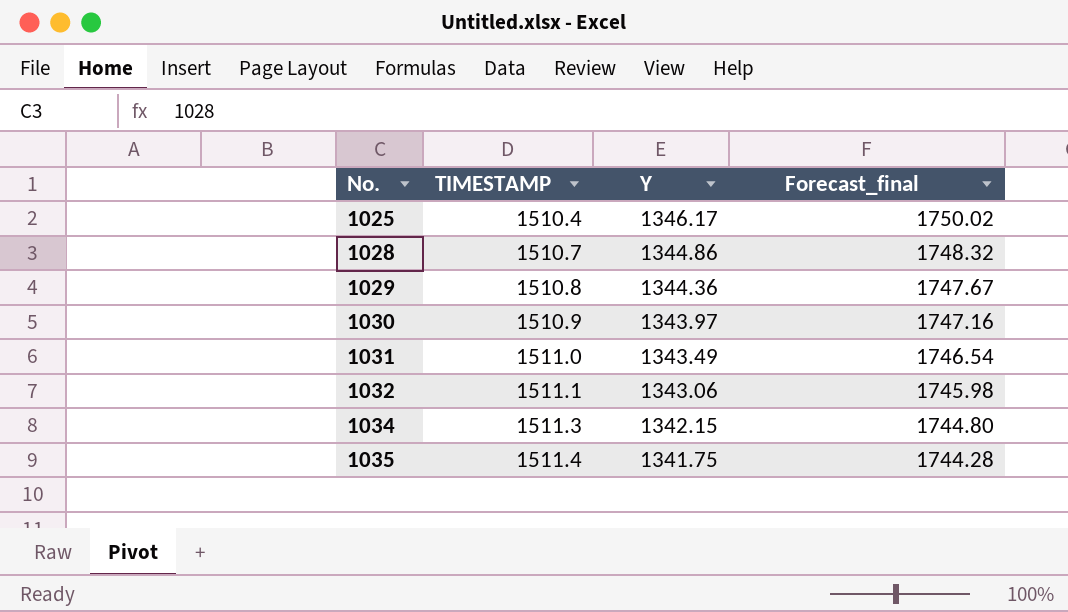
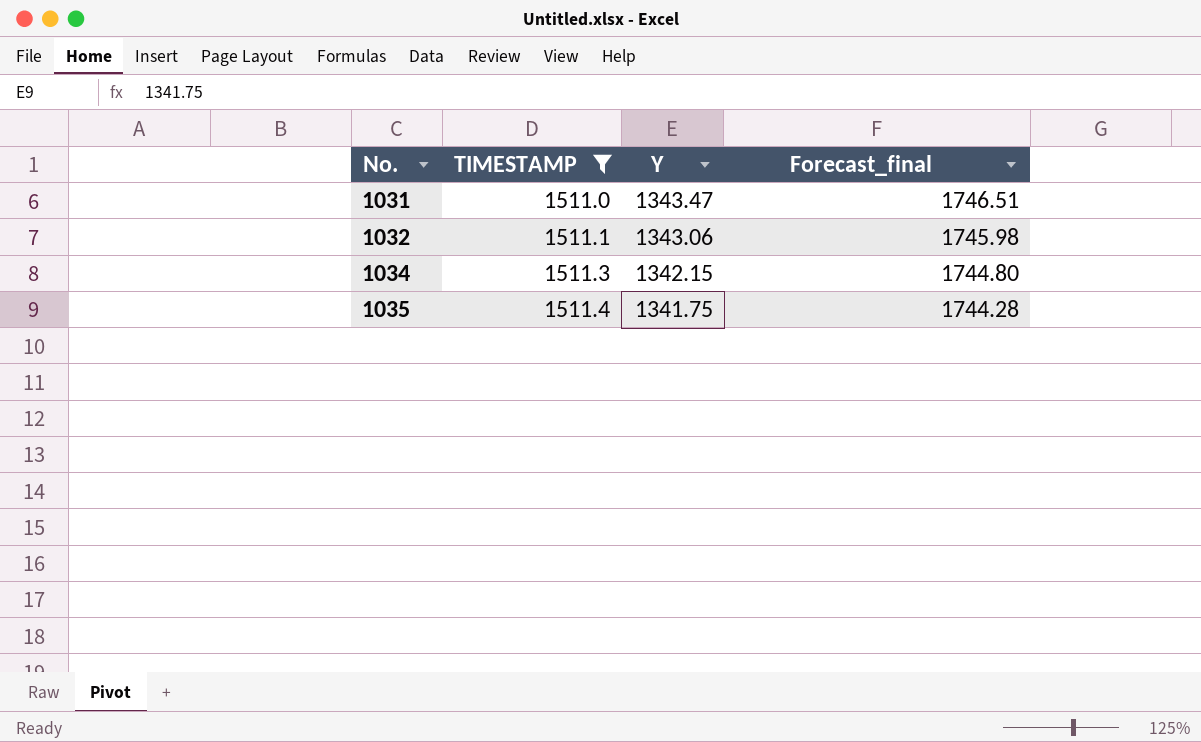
filter: none -> TIMESTAMP >= 1511.0
1031 | Y: 1343.49 -> 1343.47
1031 | Forecast_final: 1746.54 -> 1746.51

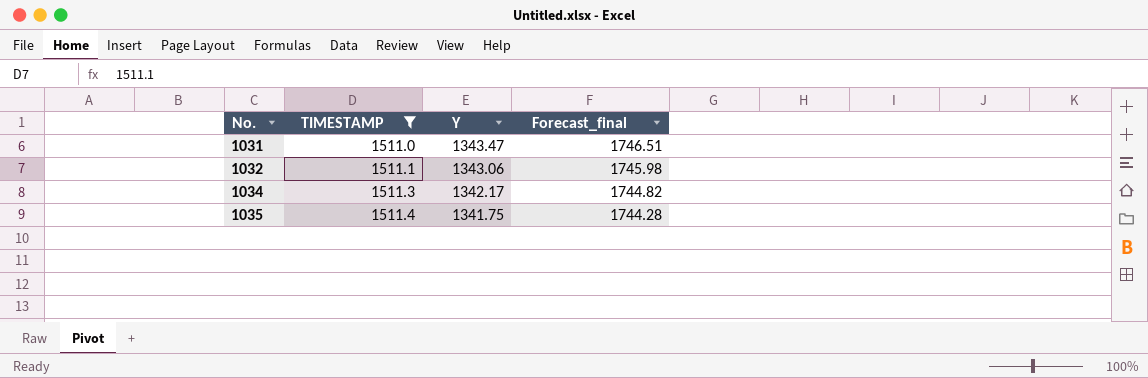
1034 | Y: 1342.15 -> 1342.17
1034 | Forecast_final: 1744.80 -> 1744.82

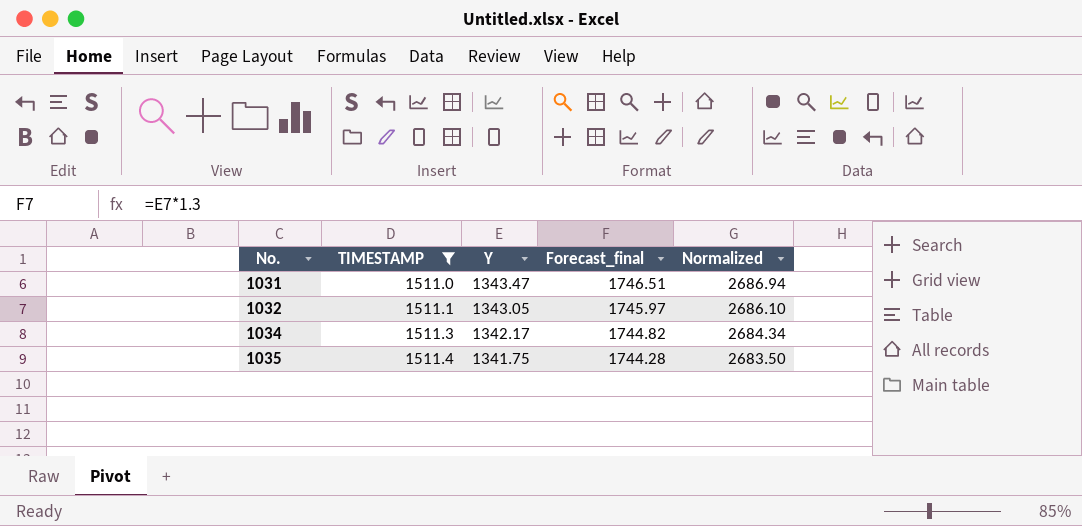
column Normalized | formula: none -> [Y] * 2
1032 | Y: 1343.06 -> 1343.05
1032 | Forecast_final: 1745.98 -> 1745.97

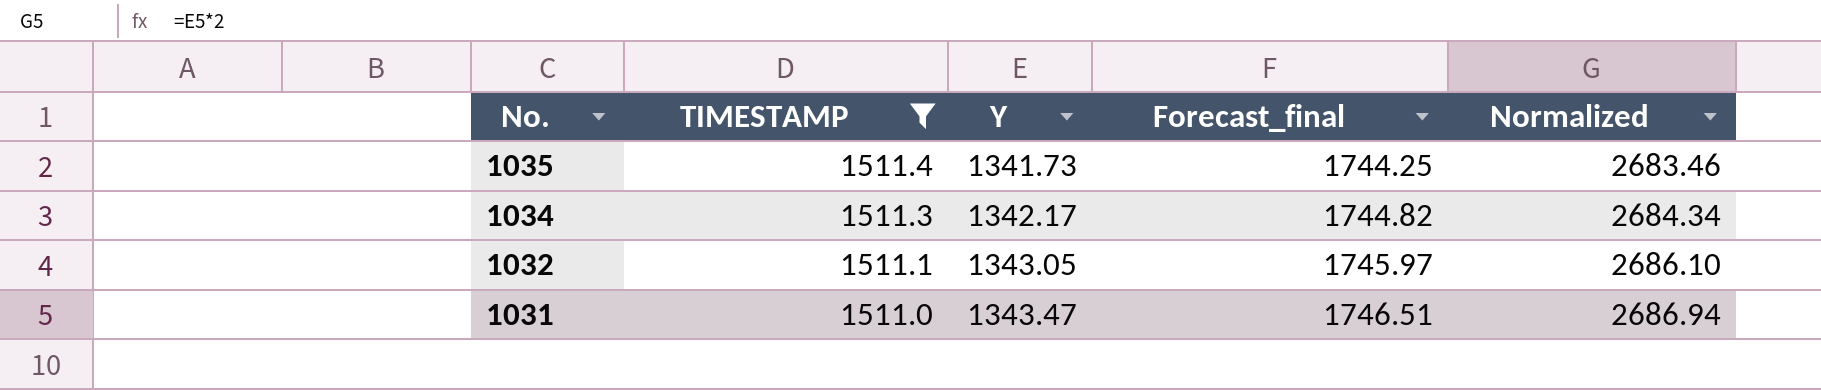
row order: No. ascending -> No. descending
1035 | Y: 1341.75 -> 1341.73
1035 | Forecast_final: 1744.28 -> 1744.25
1035 | Normalized: 2683.50 -> 2683.46

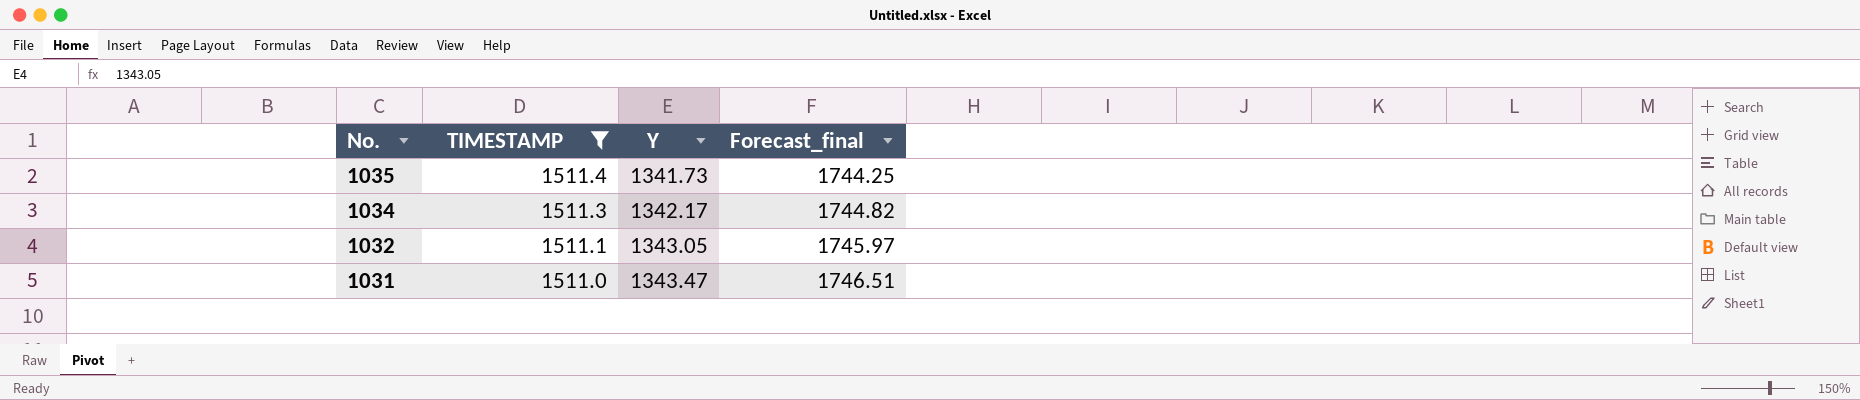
column Normalized | formula: [Y] * 2 -> none

